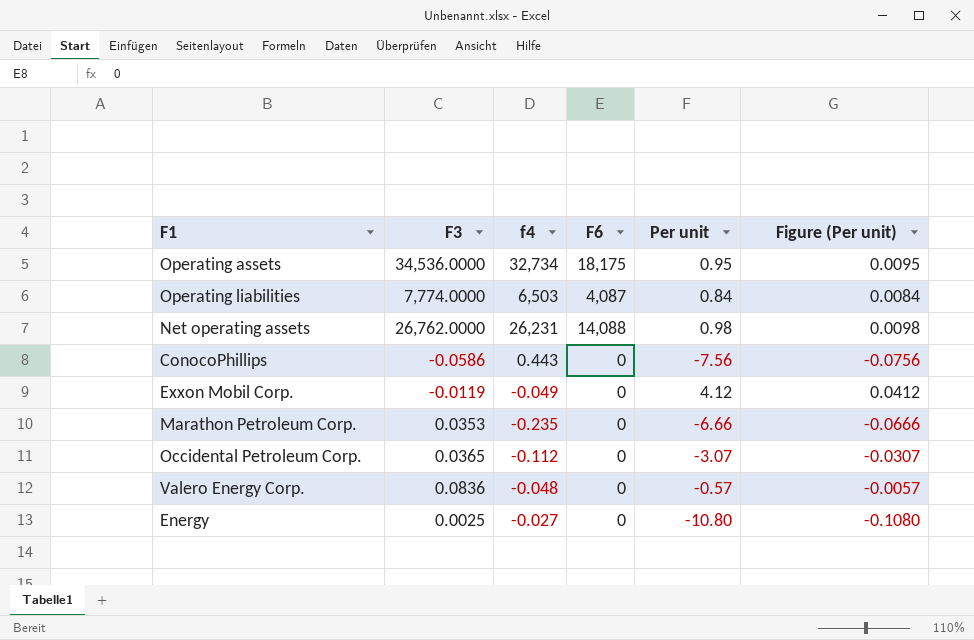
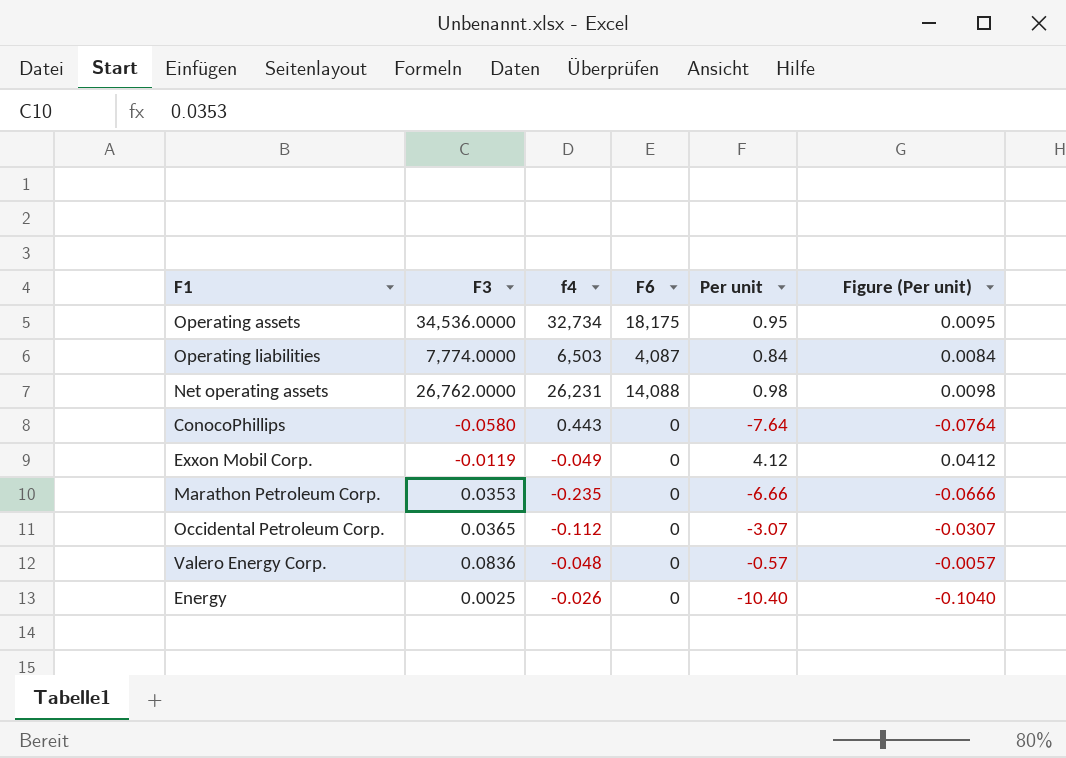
ConocoPhillips | F3: -0.0586 -> -0.0580
ConocoPhillips | Per unit: -7.56 -> -7.64
ConocoPhillips | Figure (Per unit): -0.0756 -> -0.0764
Energy | f4: -0.027 -> -0.026
Energy | Per unit: -10.80 -> -10.40
Energy | Figure (Per unit): -0.1080 -> -0.1040

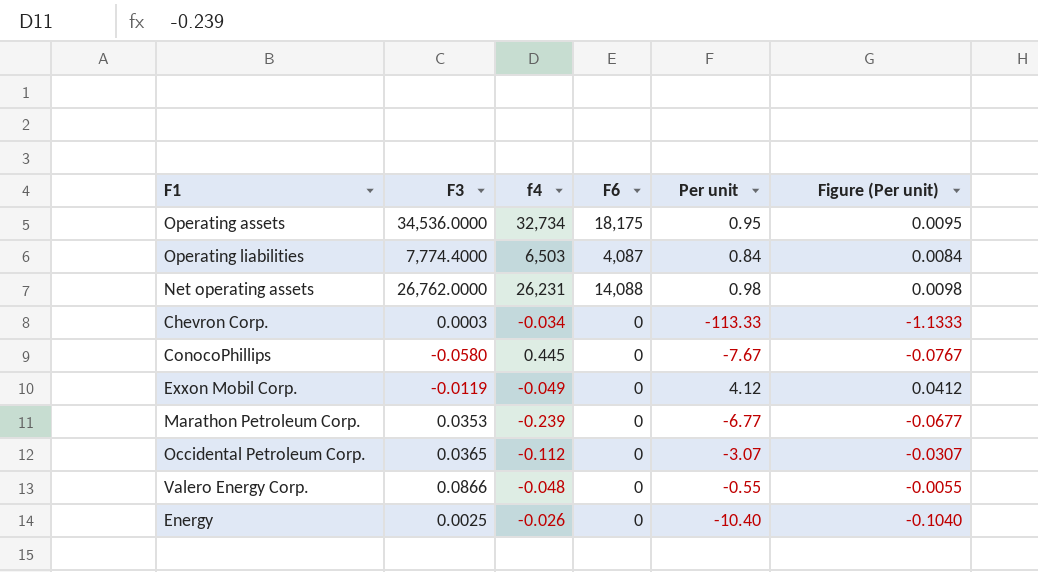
Operating liabilities | F3: 7,774.0000 -> 7,774.4000
row Chevron Corp.: none -> 0.0003 | -0.034 | 0 | -113.33 | -1.1333
ConocoPhillips | f4: 0.443 -> 0.445
ConocoPhillips | Per unit: -7.64 -> -7.67
ConocoPhillips | Figure (Per unit): -0.0764 -> -0.0767
Marathon Petroleum Corp. | f4: -0.235 -> -0.239
Marathon Petroleum Corp. | Per unit: -6.66 -> -6.77
Marathon Petroleum Corp. | Figure (Per unit): -0.0666 -> -0.0677
Valero Energy Corp. | F3: 0.0836 -> 0.0866
Valero Energy Corp. | Per unit: -0.57 -> -0.55
Valero Energy Corp. | Figure (Per unit): -0.0057 -> -0.0055

